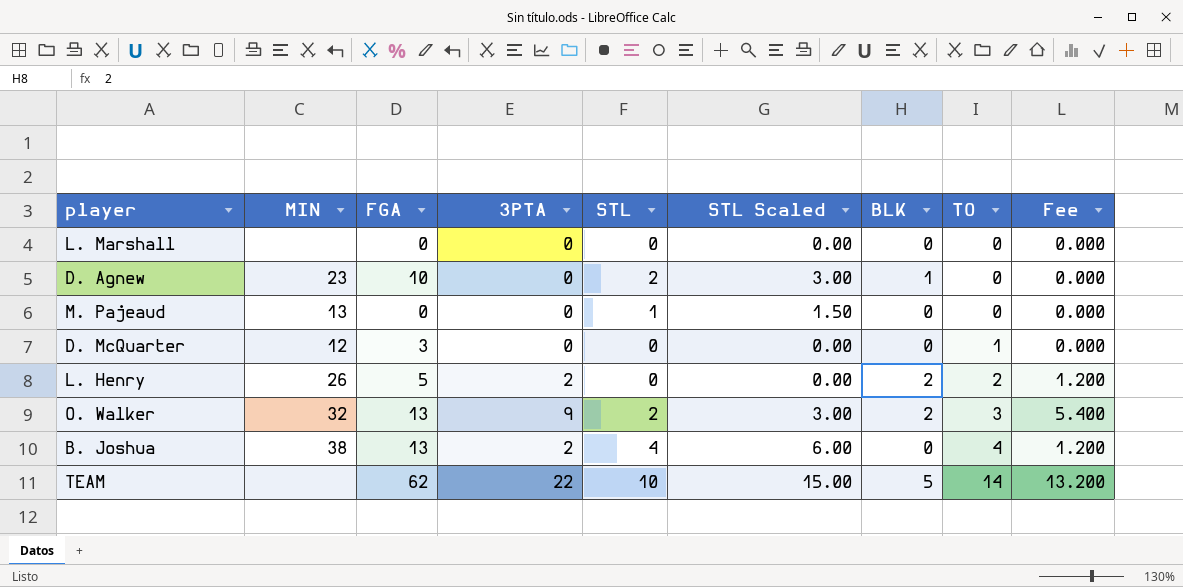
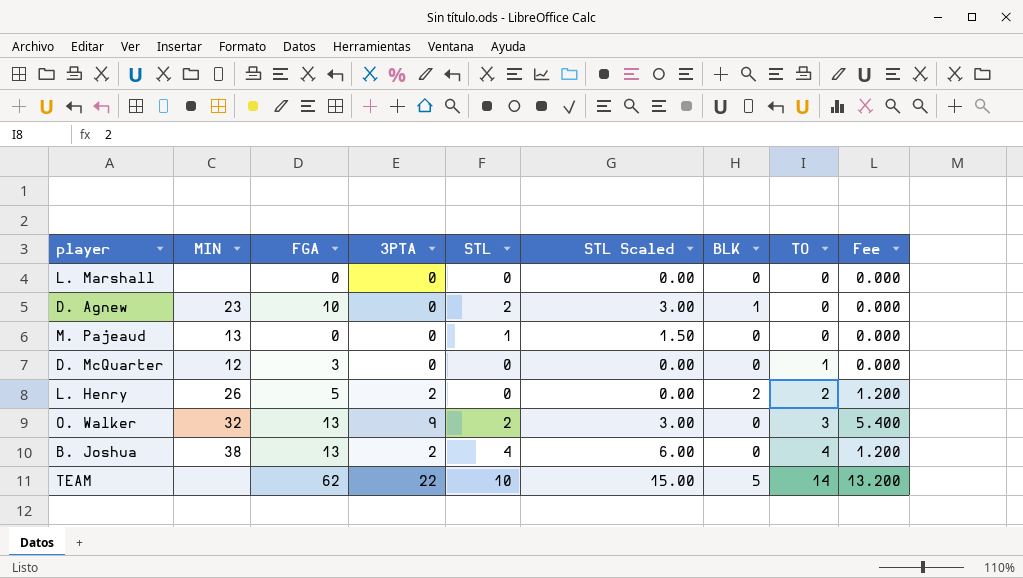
O. Walker | BLK: 2 -> 0

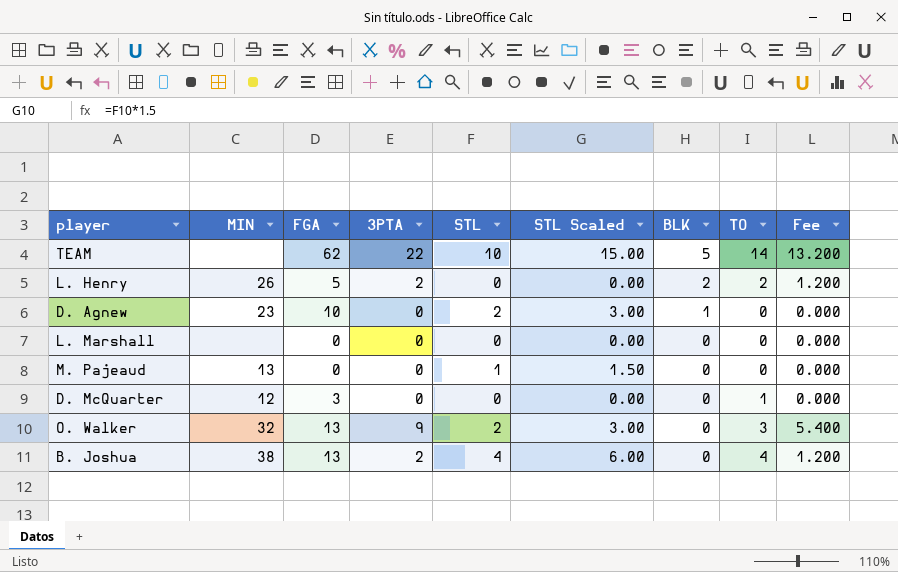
row order: TO ascending -> BLK descending

